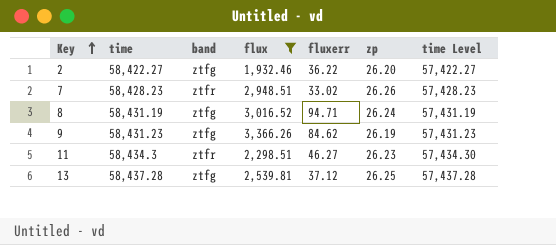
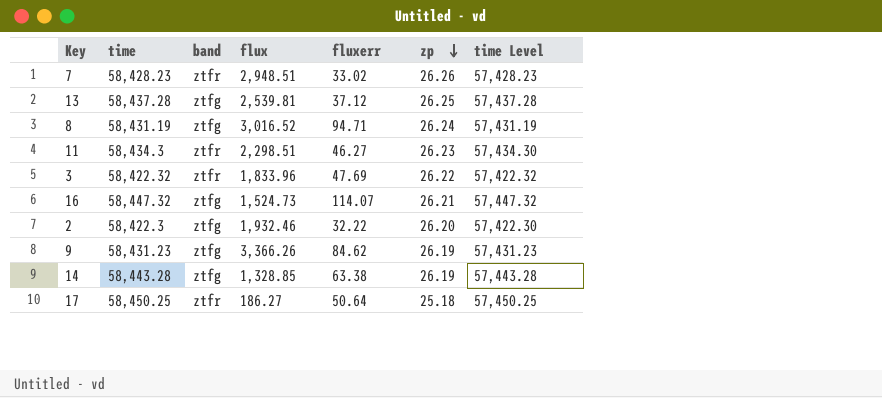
filter: flux >= 1,932.46 -> none
row order: Key ascending -> zp descending
2 | time: 58,422.27 -> 58,422.3
2 | fluxerr: 36.22 -> 32.22
2 | time Level: 57,422.27 -> 57,422.30

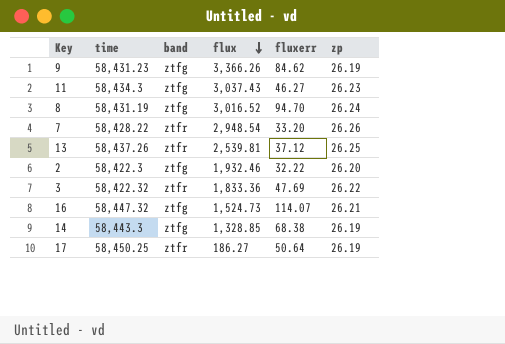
row order: zp descending -> flux descending
column time Level | formula: [time] - 1000 -> none
11 | band: ztfr -> ztfg
11 | flux: 2,298.51 -> 3,037.43
8 | fluxerr: 94.71 -> 94.70
7 | time: 58,428.23 -> 58,428.22
7 | flux: 2,948.51 -> 2,948.54
7 | fluxerr: 33.02 -> 33.20
13 | time: 58,437.28 -> 58,437.26
13 | band: ztfg -> ztfr
3 | flux: 1,833.96 -> 1,833.36
14 | time: 58,443.28 -> 58,443.3
14 | fluxerr: 63.38 -> 68.38
17 | zp: 25.18 -> 26.19

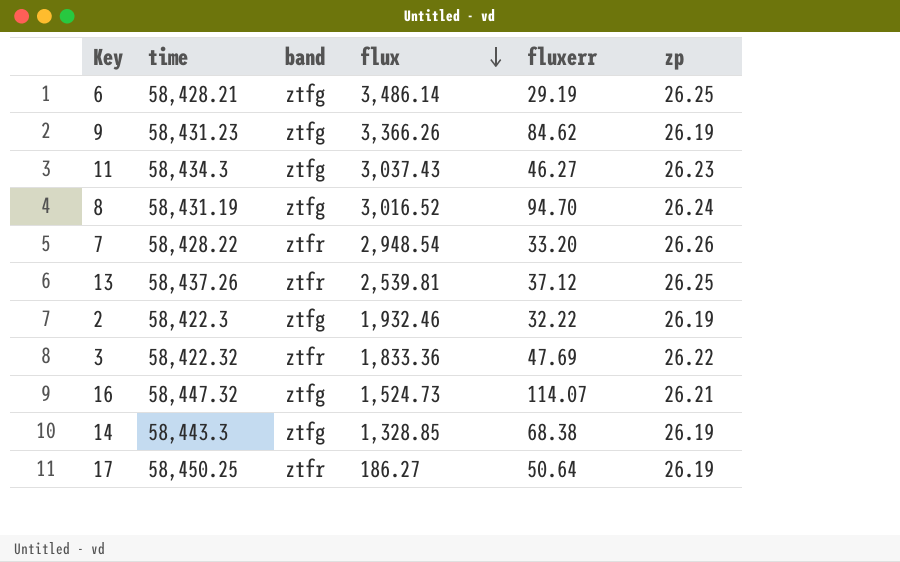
row 6: none -> 58,428.21 | ztfg | 3,486.14 | 29.19 | 26.25
2 | zp: 26.20 -> 26.19

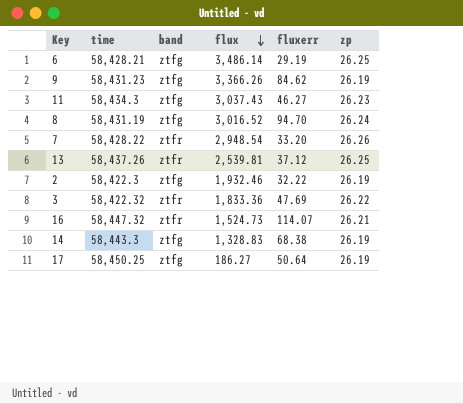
16 | band: ztfg -> ztfr
14 | flux: 1,328.85 -> 1,328.83
17 | band: ztfr -> ztfg

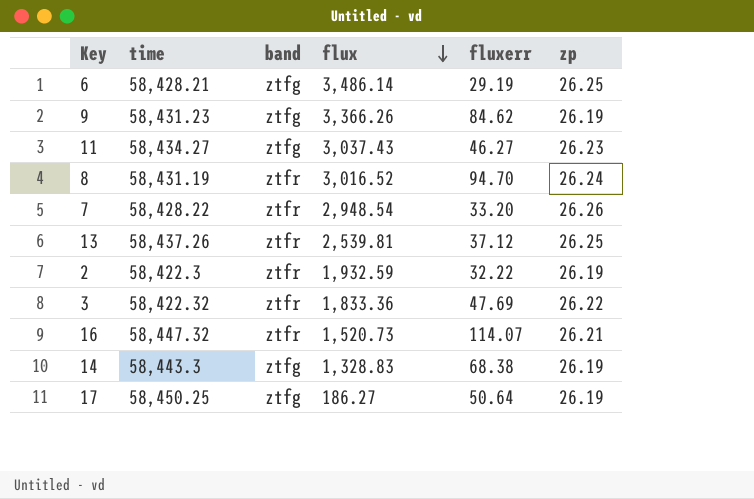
11 | time: 58,434.3 -> 58,434.27
8 | band: ztfg -> ztfr
2 | band: ztfg -> ztfr
2 | flux: 1,932.46 -> 1,932.59
16 | flux: 1,524.73 -> 1,520.73

